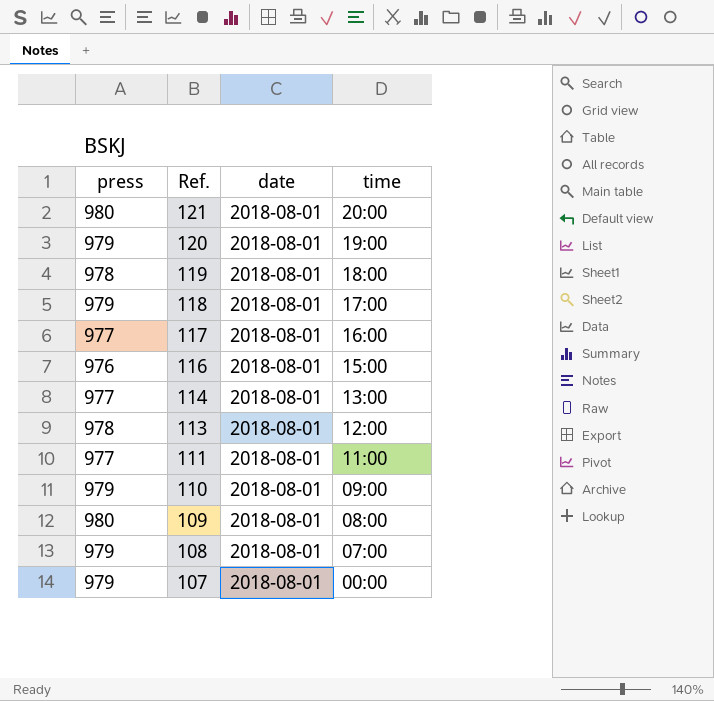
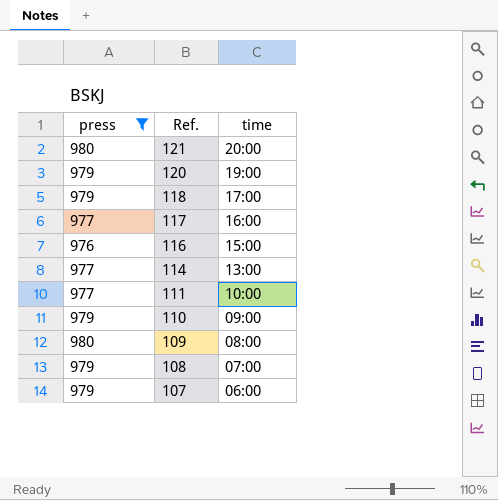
filter: none -> press != 978
column date | position: 3 -> none
111 | time: 11:00 -> 10:00
107 | time: 00:00 -> 06:00

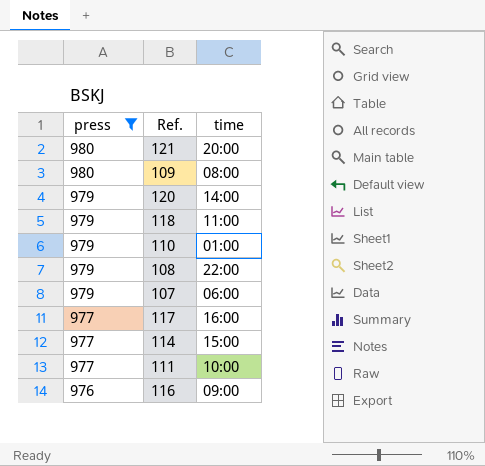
row order: Ref. descending -> press descending
120 | time: 19:00 -> 14:00
118 | time: 17:00 -> 11:00
110 | time: 09:00 -> 01:00
108 | time: 07:00 -> 22:00
114 | time: 13:00 -> 15:00
116 | time: 15:00 -> 09:00

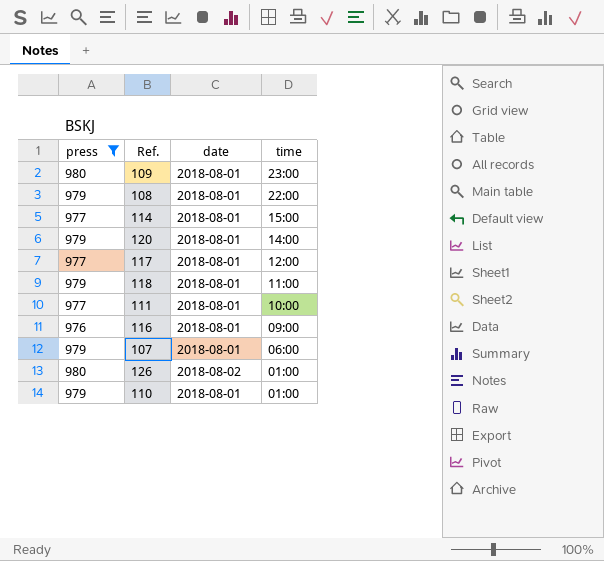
row order: press descending -> time descending
column date | position: none -> 3
row 121: 980 | 20:00 -> none
109 | time: 08:00 -> 23:00
117 | time: 16:00 -> 12:00
row 126: none -> 980 | 2018-08-02 | 01:00

